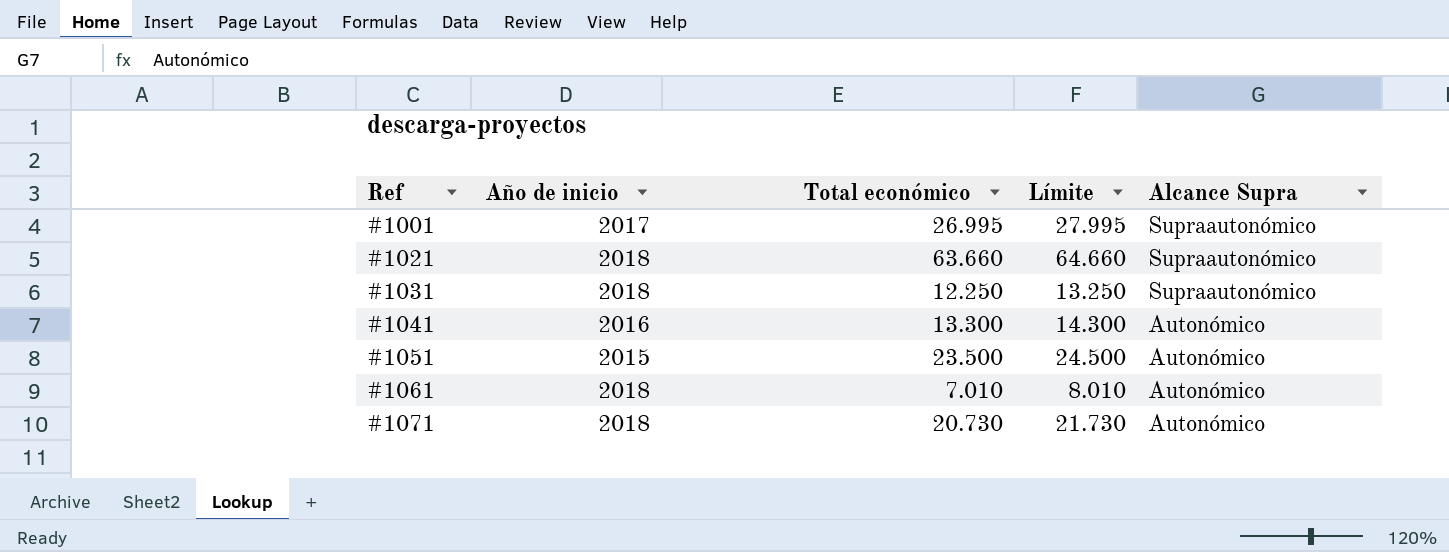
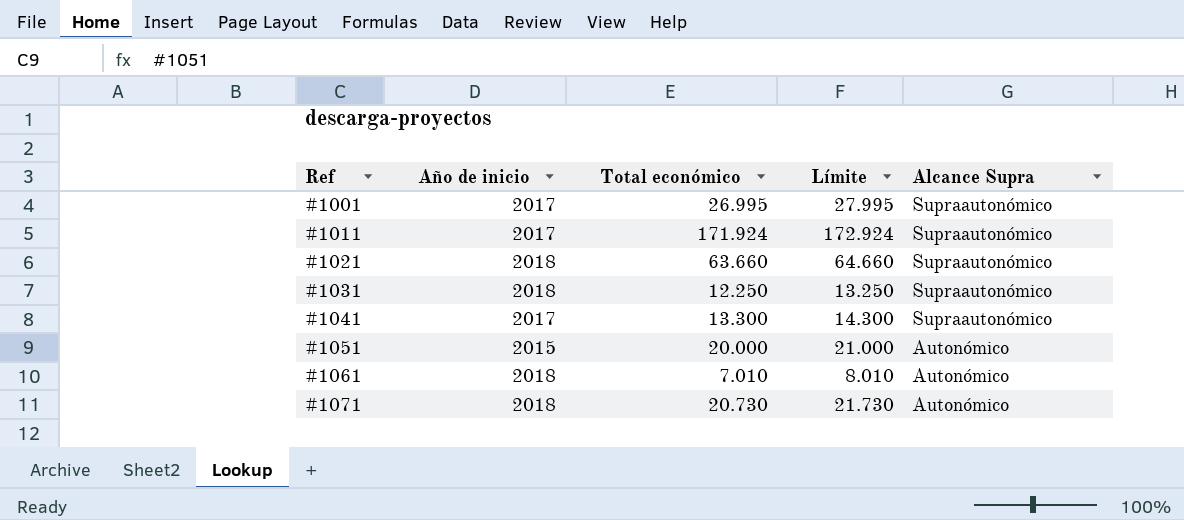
row #1011: none -> 2017 | 171.924 | 172.924 | Supraautonómico
#1041 | Año de inicio: 2016 -> 2017
#1041 | Alcance Supra: Autonómico -> Supraautonómico
#1051 | Total económico: 23.500 -> 20.000
#1051 | Límite: 24.500 -> 21.000

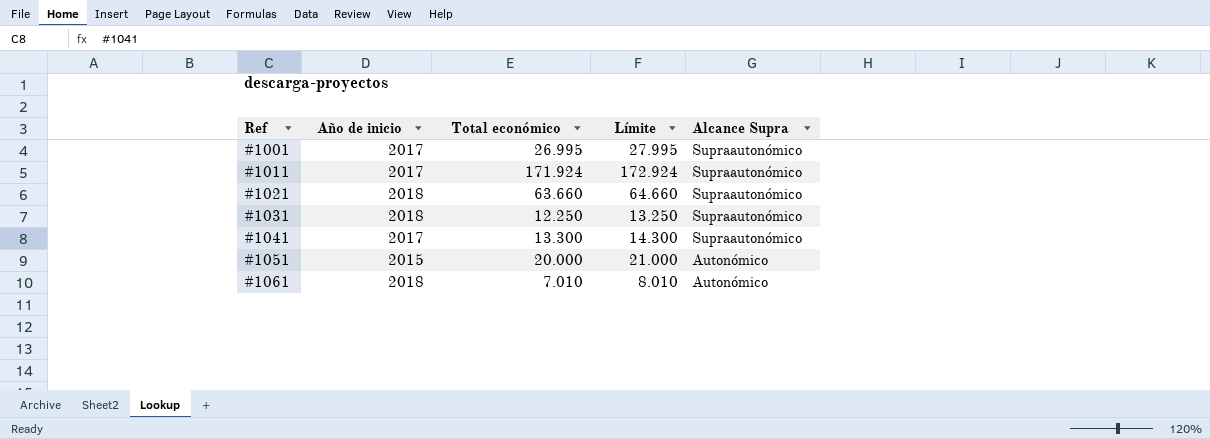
row #1071: 2018 | 20.730 | 21.730 | Autonómico -> none

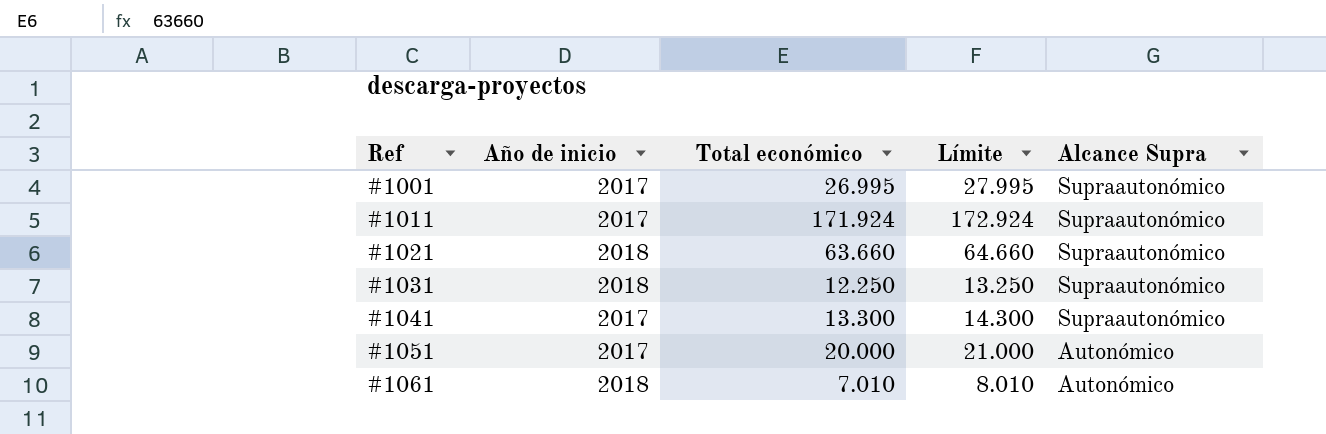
#1051 | Año de inicio: 2015 -> 2017

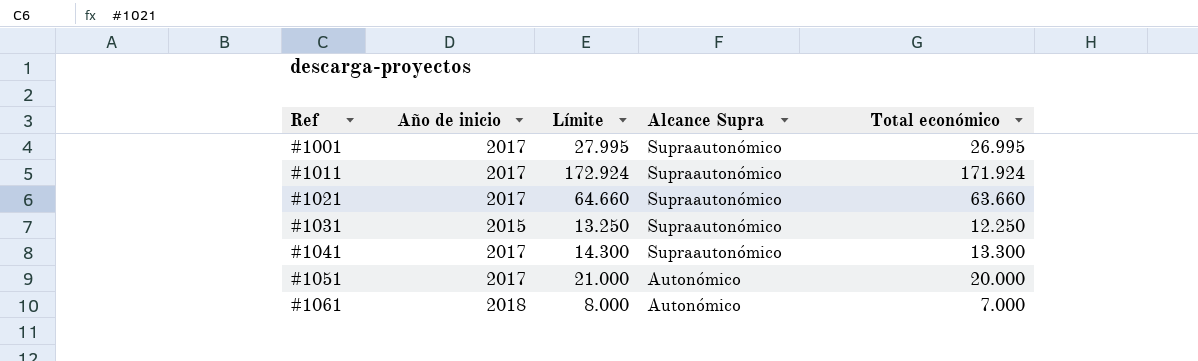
column Total económico | position: 3 -> 5
#1021 | Año de inicio: 2018 -> 2017
#1031 | Año de inicio: 2018 -> 2015
#1061 | Límite: 8.010 -> 8.000
#1061 | Total económico: 7.010 -> 7.000

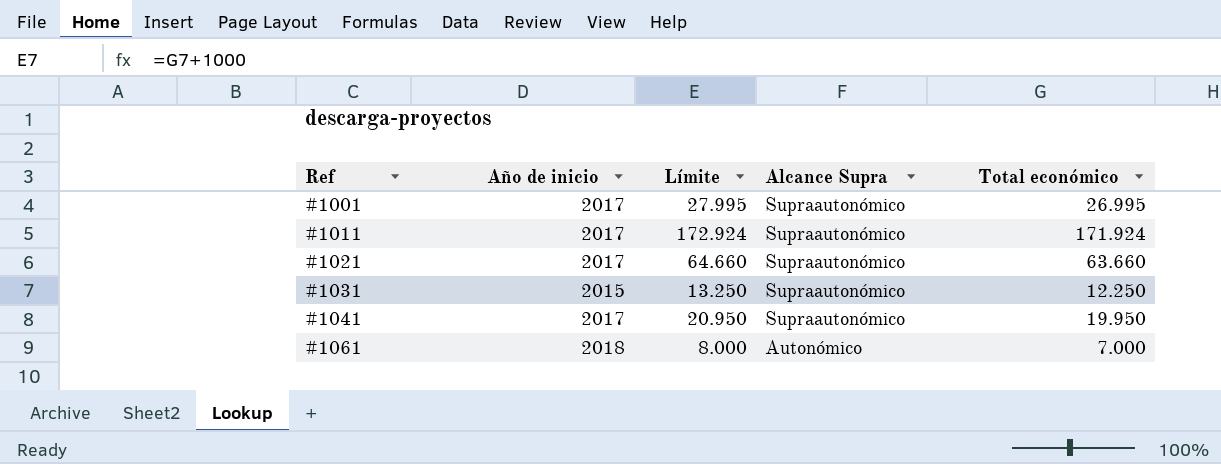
row #1051: 2017 | 21.000 | Autonómico | 20.000 -> none
#1041 | Límite: 14.300 -> 20.950
#1041 | Total económico: 13.300 -> 19.950

